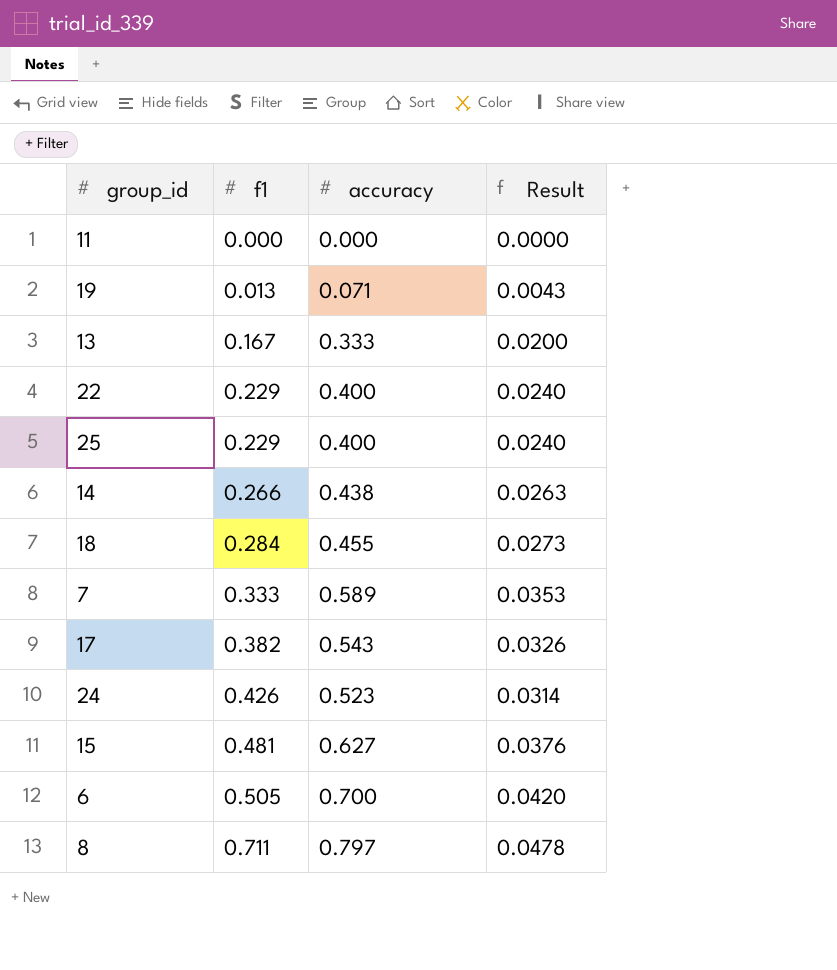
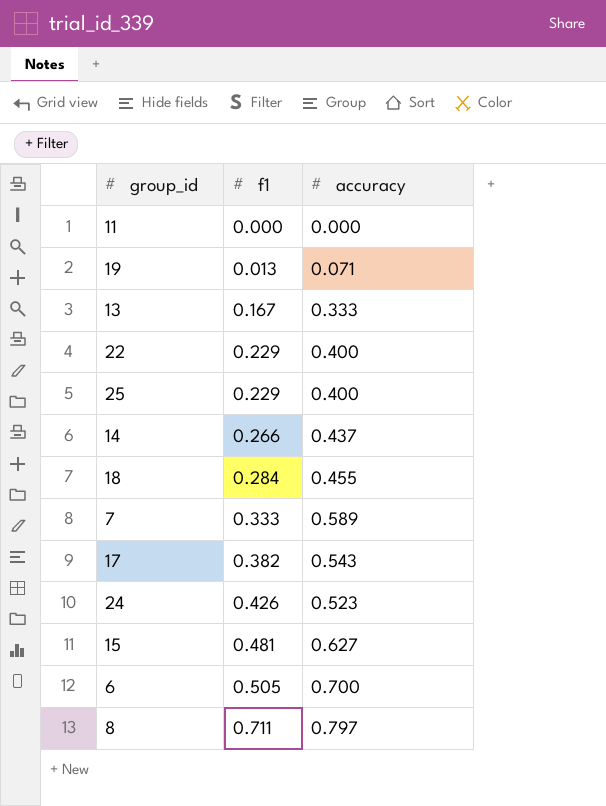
column Result | formula: [accuracy] * 0.06 -> none
14 | accuracy: 0.438 -> 0.437

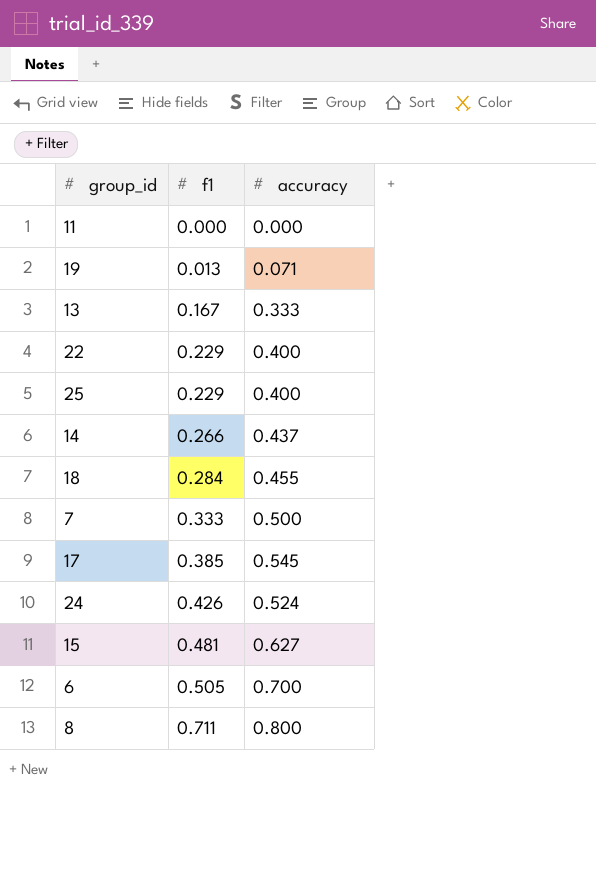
7 | accuracy: 0.589 -> 0.500
17 | f1: 0.382 -> 0.385
17 | accuracy: 0.543 -> 0.545
24 | accuracy: 0.523 -> 0.524
8 | accuracy: 0.797 -> 0.800

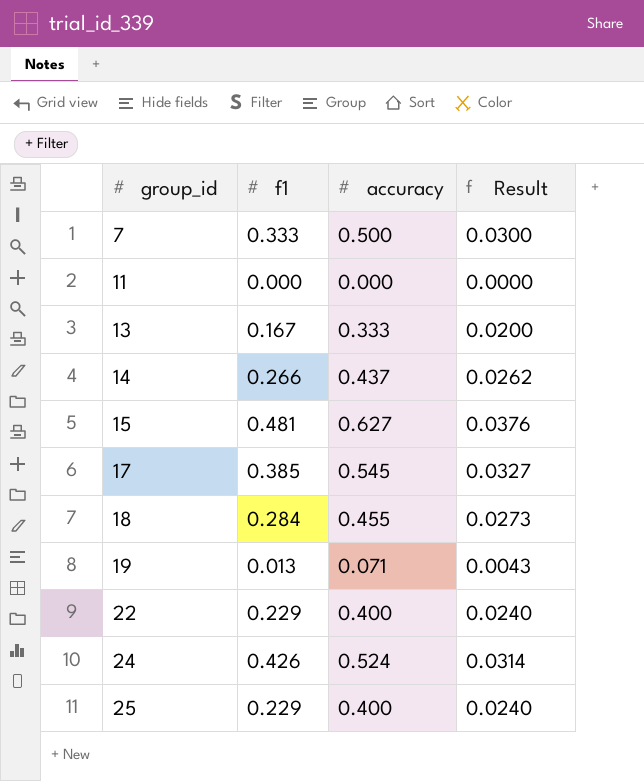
row order: f1 ascending -> group_id ascending
column Result | formula: none -> [accuracy] * 0.06
row 6: 0.505 | 0.700 -> none
row 8: 0.711 | 0.800 -> none

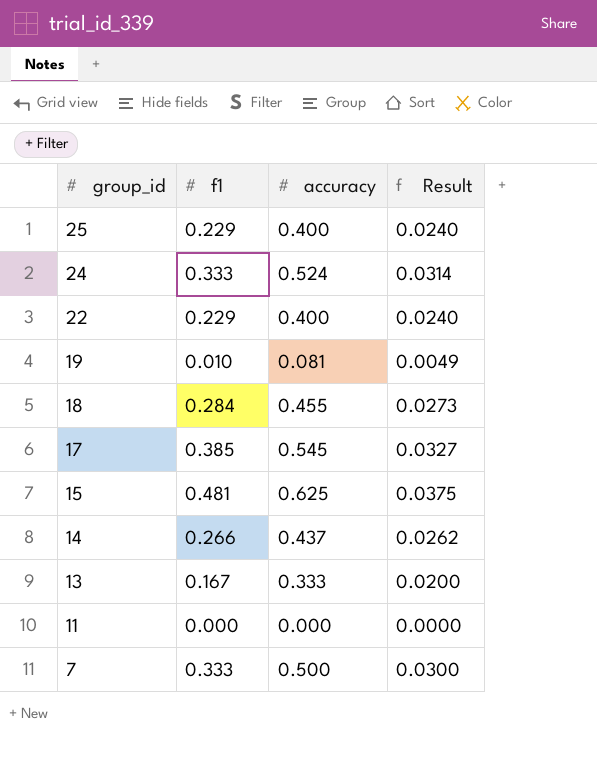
row order: group_id ascending -> group_id descending
24 | f1: 0.426 -> 0.333
19 | f1: 0.013 -> 0.010
19 | accuracy: 0.071 -> 0.081
19 | Result: 0.0043 -> 0.0049
15 | accuracy: 0.627 -> 0.625
15 | Result: 0.0376 -> 0.0375

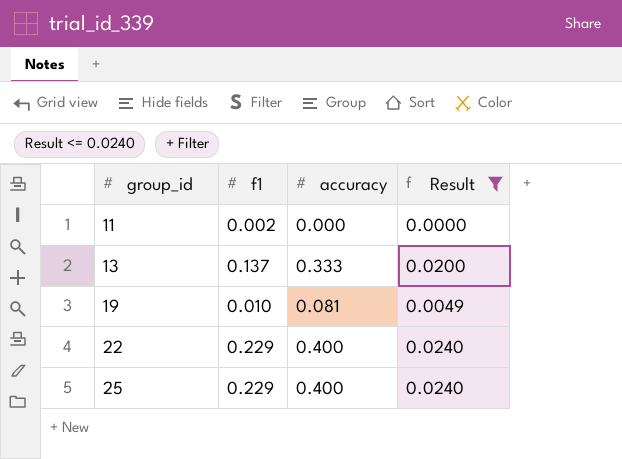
filter: none -> Result <= 0.0240
row order: group_id descending -> group_id ascending
11 | f1: 0.000 -> 0.002
13 | f1: 0.167 -> 0.137

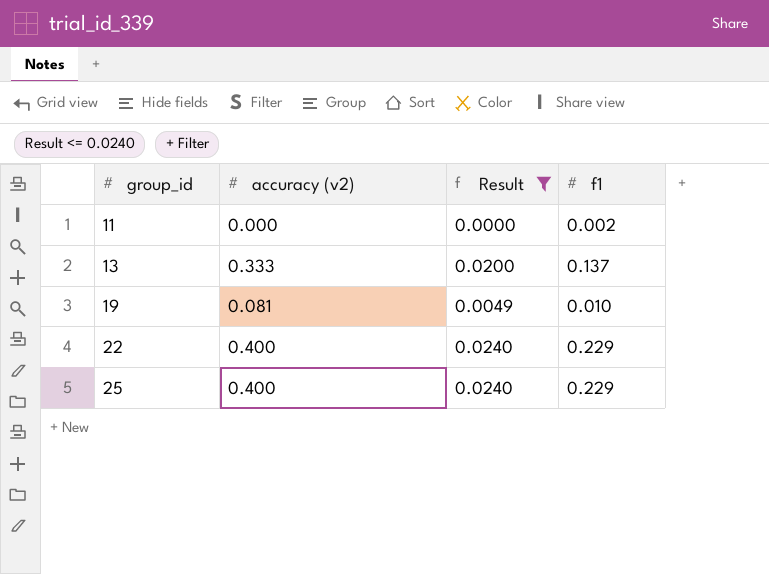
column name: accuracy -> accuracy (v2)
column f1 | position: 2 -> 4

